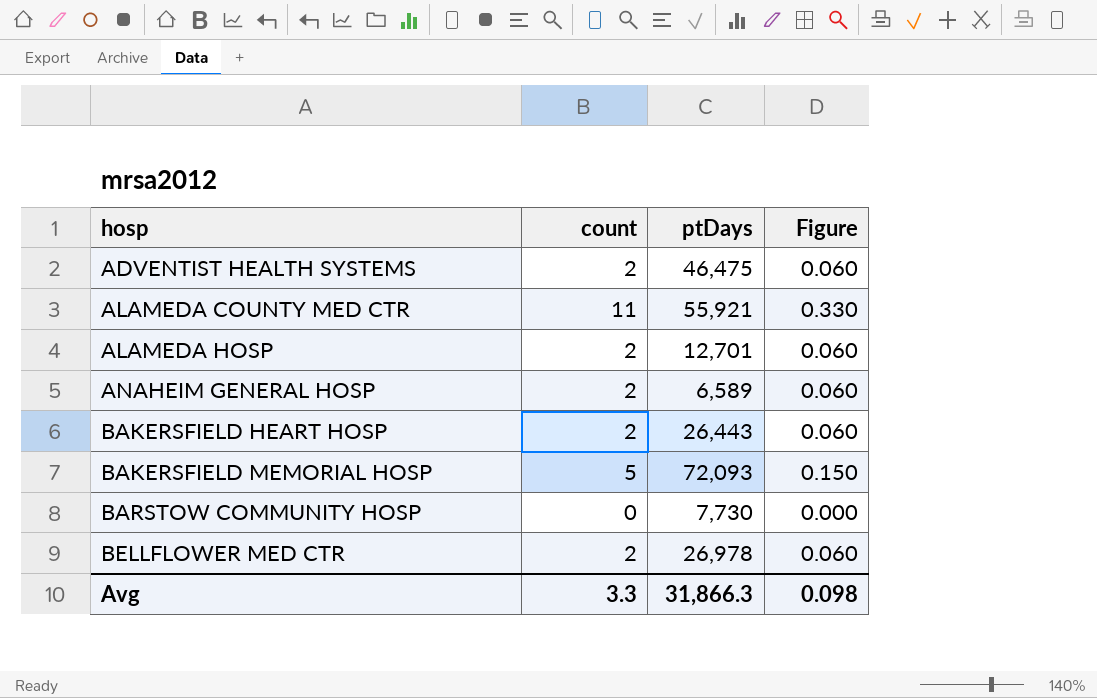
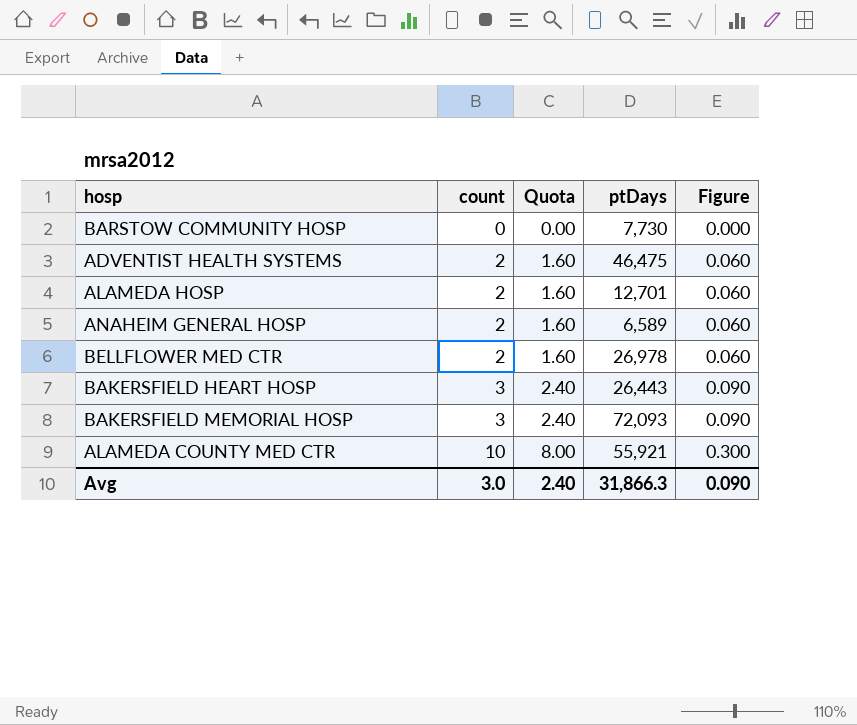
row order: hosp ascending -> count ascending
column Quota | formula: none -> [count] * 0.8
BAKERSFIELD HEART HOSP | count: 2 -> 3
BAKERSFIELD HEART HOSP | Figure: 0.060 -> 0.090
BAKERSFIELD MEMORIAL HOSP | count: 5 -> 3
BAKERSFIELD MEMORIAL HOSP | Figure: 0.150 -> 0.090
ALAMEDA COUNTY MED CTR | count: 11 -> 10
ALAMEDA COUNTY MED CTR | Figure: 0.330 -> 0.300
Avg | count: 3.3 -> 3.0
Avg | Figure: 0.098 -> 0.090

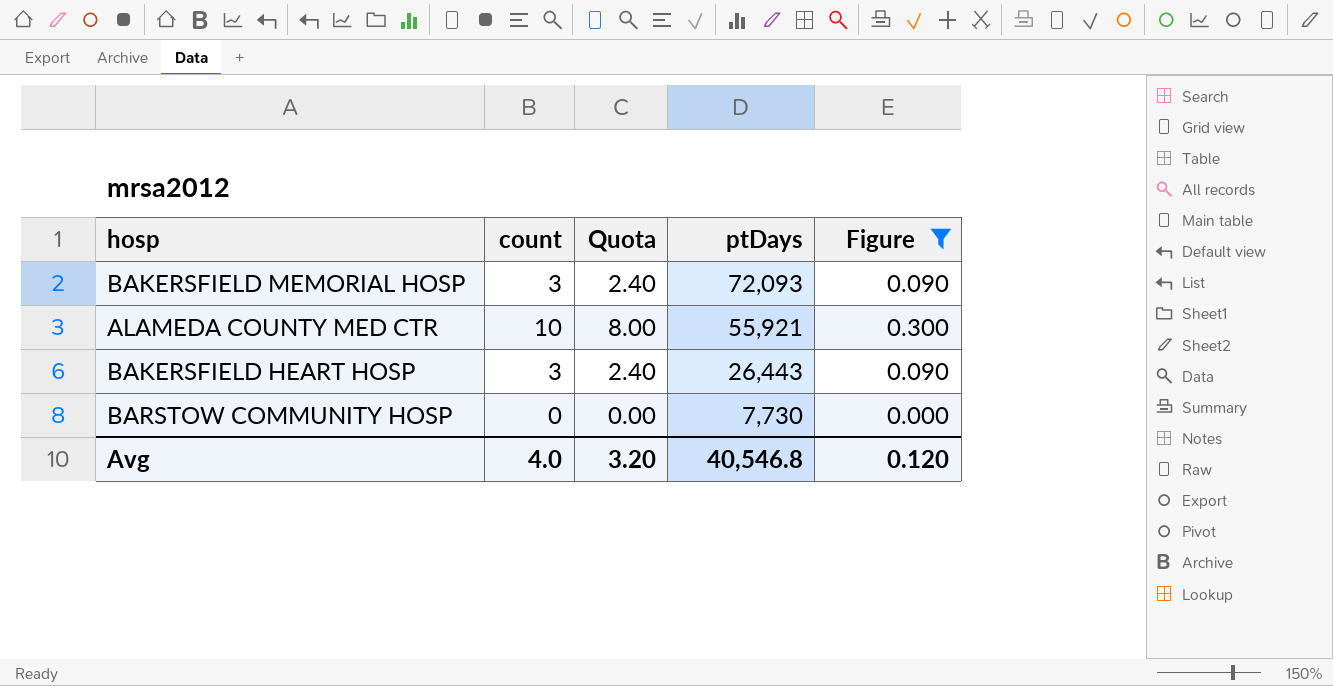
filter: none -> Figure != 0.060
row order: count ascending -> ptDays descending
Avg | count: 3.0 -> 4.0
Avg | Quota: 2.40 -> 3.20
Avg | ptDays: 31,866.3 -> 40,546.8
Avg | Figure: 0.090 -> 0.120

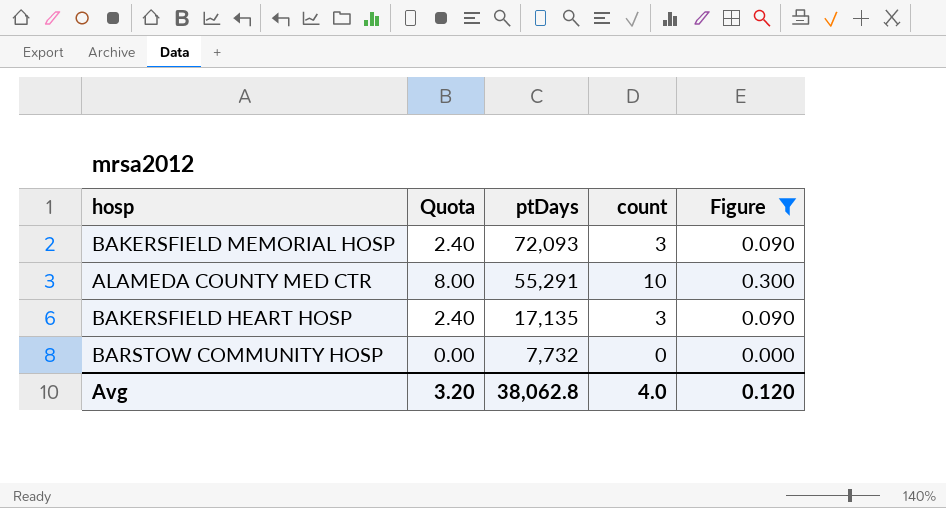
column count | position: 2 -> 4
ALAMEDA COUNTY MED CTR | ptDays: 55,921 -> 55,291
BAKERSFIELD HEART HOSP | ptDays: 26,443 -> 17,135
BARSTOW COMMUNITY HOSP | ptDays: 7,730 -> 7,732
Avg | ptDays: 40,546.8 -> 38,062.8

